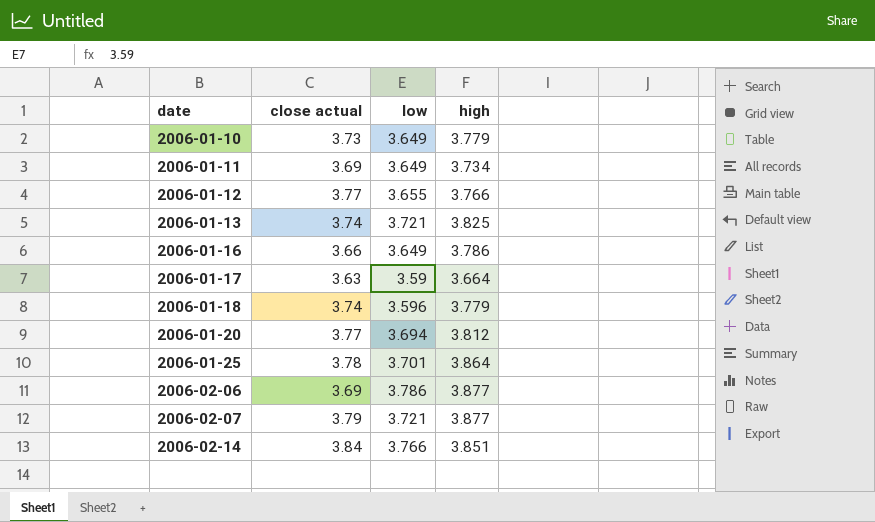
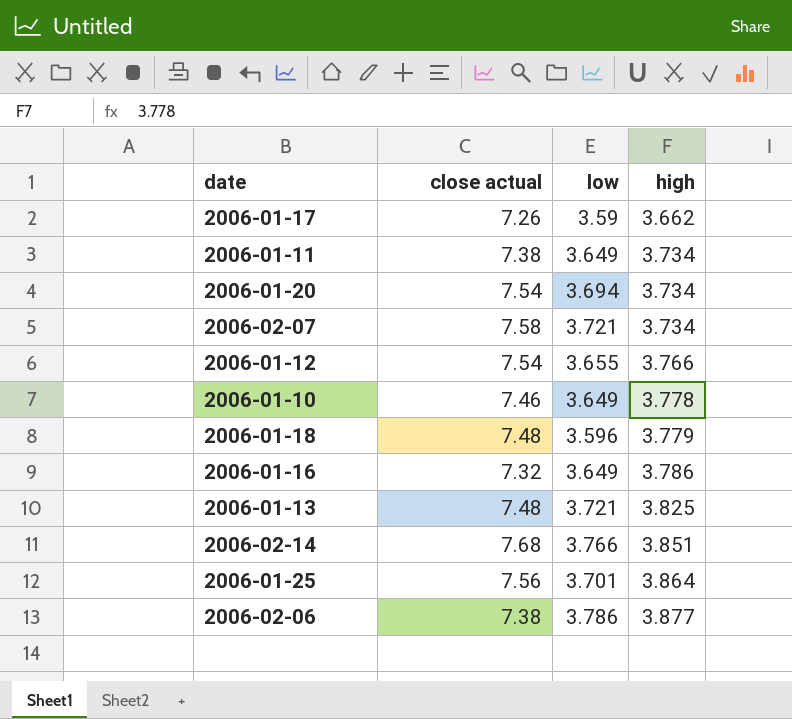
row order: date ascending -> high ascending
2006-01-17 | close actual: 3.63 -> 7.26
2006-01-17 | high: 3.664 -> 3.662
2006-01-11 | close actual: 3.69 -> 7.38
2006-01-20 | close actual: 3.77 -> 7.54
2006-01-20 | high: 3.812 -> 3.734
2006-02-07 | close actual: 3.79 -> 7.58
2006-02-07 | high: 3.877 -> 3.734
2006-01-12 | close actual: 3.77 -> 7.54
2006-01-10 | close actual: 3.73 -> 7.46
2006-01-10 | high: 3.779 -> 3.778
2006-01-18 | close actual: 3.74 -> 7.48
2006-01-16 | close actual: 3.66 -> 7.32
2006-01-13 | close actual: 3.74 -> 7.48
2006-02-14 | close actual: 3.84 -> 7.68
2006-01-25 | close actual: 3.78 -> 7.56
2006-02-06 | close actual: 3.69 -> 7.38

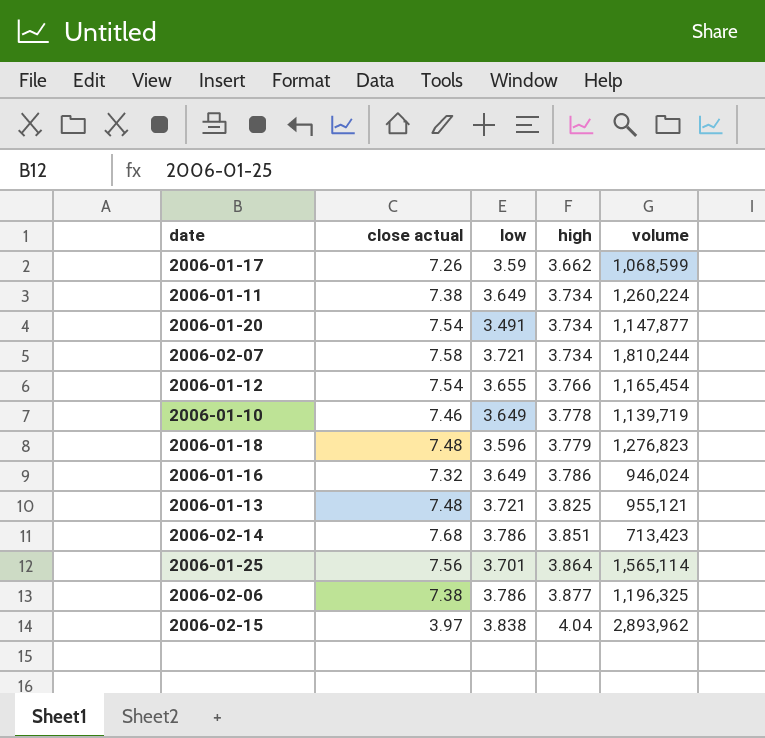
column volume | position: none -> 5
2006-01-20 | low: 3.694 -> 3.491
2006-02-14 | low: 3.766 -> 3.786
row 2006-02-15: none -> 3.97 | 3.838 | 4.04 | 2,893,962

